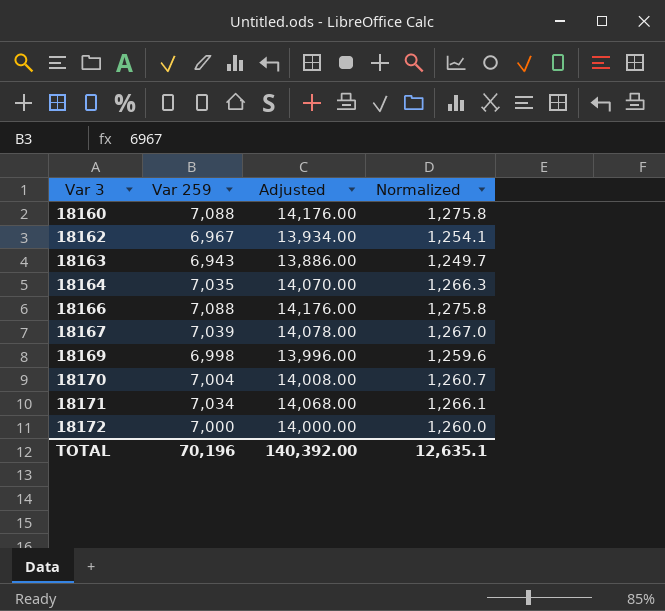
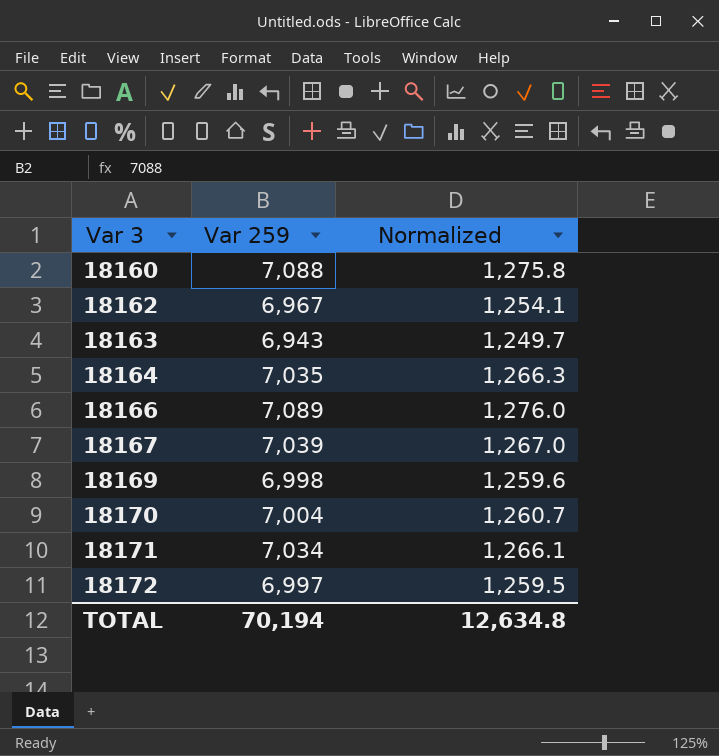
column Adjusted | formula: [Var 259] * 2 -> none
18166 | Var 259: 7,088 -> 7,089
18166 | Normalized: 1,275.8 -> 1,276.0
18172 | Var 259: 7,000 -> 6,997
18172 | Normalized: 1,260.0 -> 1,259.5
TOTAL | Var 259: 70,196 -> 70,194
TOTAL | Normalized: 12,635.1 -> 12,634.8

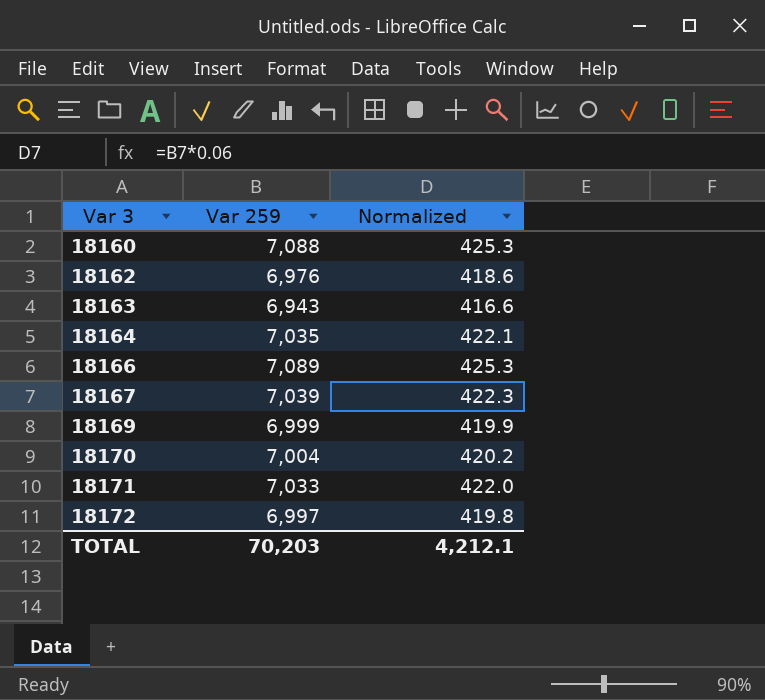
column Normalized | formula: [Var 259] * 0.18 -> [Var 259] * 0.06
18162 | Var 259: 6,967 -> 6,976
18169 | Var 259: 6,998 -> 6,999
18171 | Var 259: 7,034 -> 7,033
TOTAL | Var 259: 70,194 -> 70,203
TOTAL | Normalized: 12,634.8 -> 4,212.1

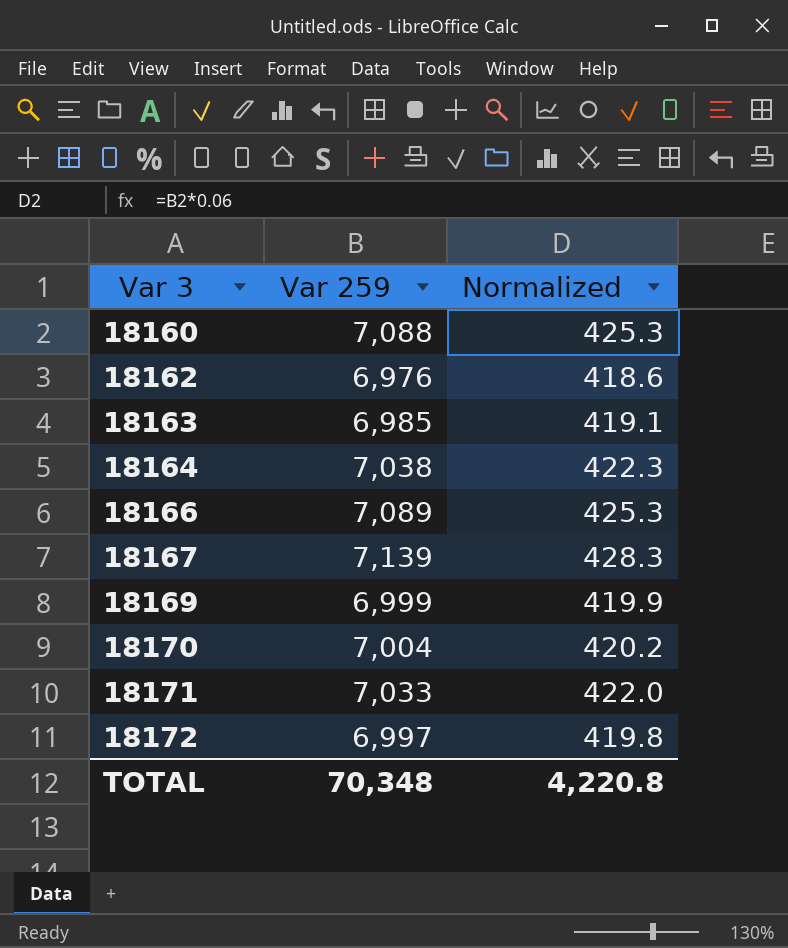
18163 | Var 259: 6,943 -> 6,985
18163 | Normalized: 416.6 -> 419.1
18164 | Var 259: 7,035 -> 7,038
18164 | Normalized: 422.1 -> 422.3
18167 | Var 259: 7,039 -> 7,139
18167 | Normalized: 422.3 -> 428.3
TOTAL | Var 259: 70,203 -> 70,348
TOTAL | Normalized: 4,212.1 -> 4,220.8

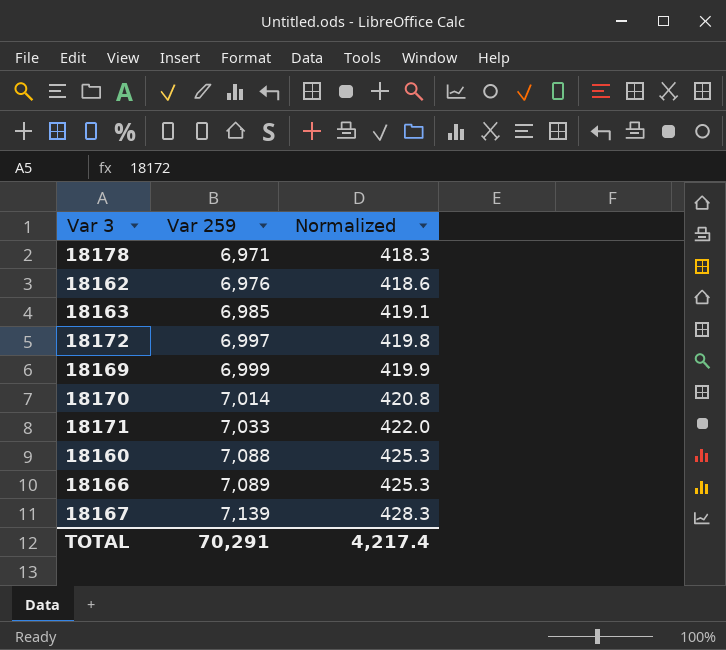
row order: Var 3 ascending -> Var 259 ascending
row 18164: 7,038 | 422.3 -> none
row 18178: none -> 6,971 | 418.3
18170 | Var 259: 7,004 -> 7,014
18170 | Normalized: 420.2 -> 420.8
TOTAL | Var 259: 70,348 -> 70,291
TOTAL | Normalized: 4,220.8 -> 4,217.4

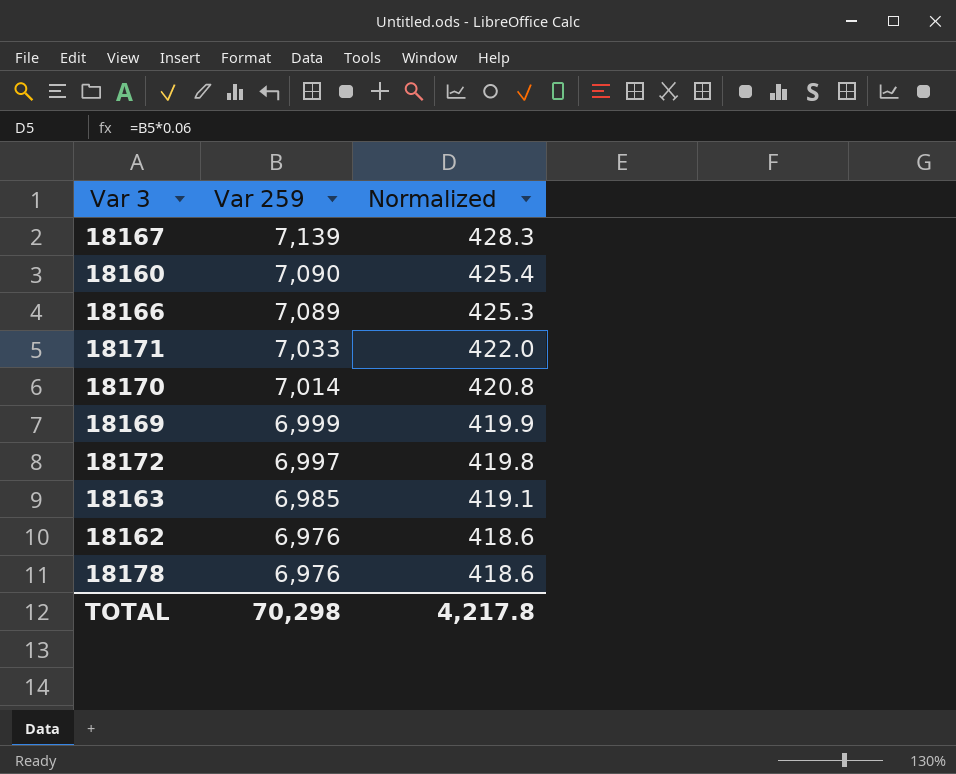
row order: Var 259 ascending -> Var 259 descending
18160 | Var 259: 7,088 -> 7,090
18160 | Normalized: 425.3 -> 425.4
18178 | Var 259: 6,971 -> 6,976
18178 | Normalized: 418.3 -> 418.6
TOTAL | Var 259: 70,291 -> 70,298
TOTAL | Normalized: 4,217.4 -> 4,217.8

